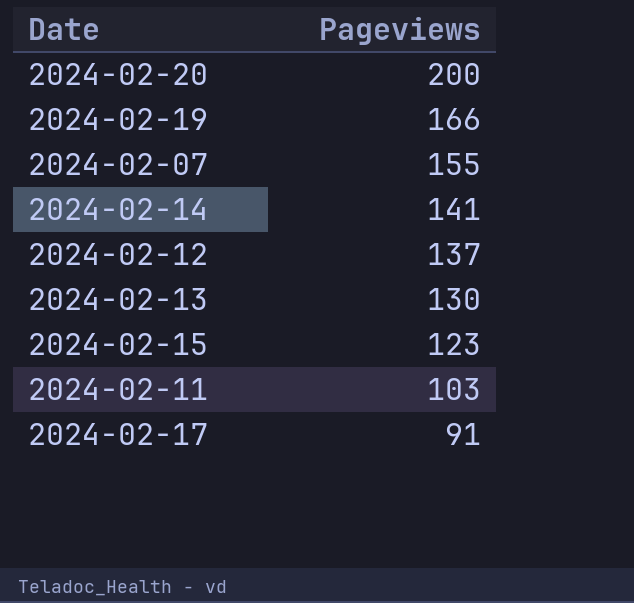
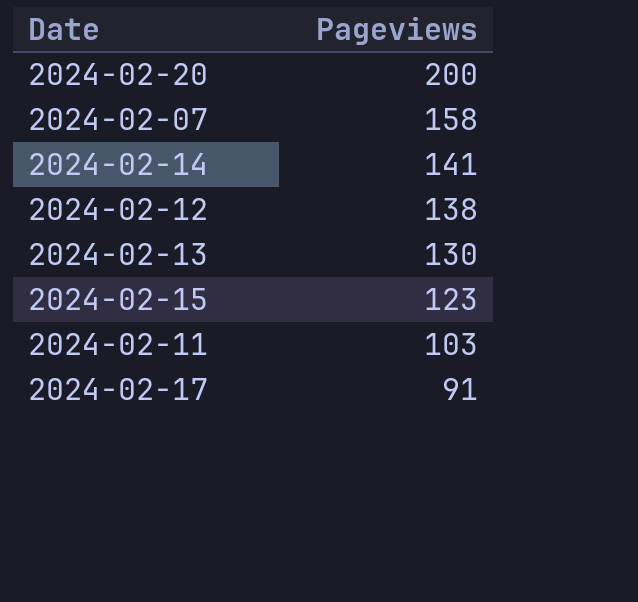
row 2024-02-19: 166 -> none
2024-02-07 | Pageviews: 155 -> 158
2024-02-12 | Pageviews: 137 -> 138

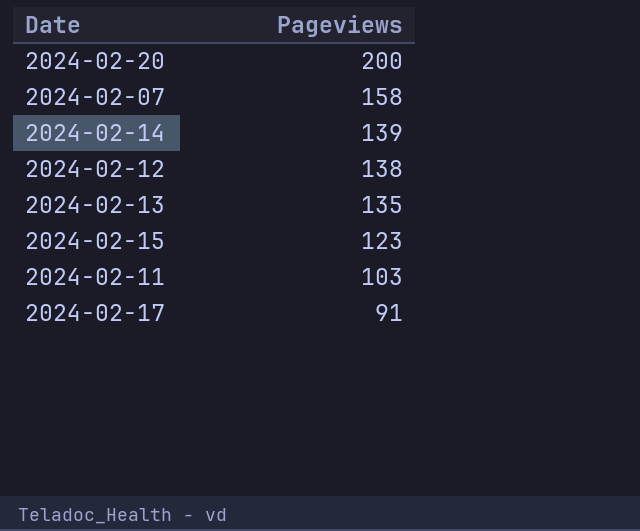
2024-02-14 | Pageviews: 141 -> 139
2024-02-13 | Pageviews: 130 -> 135

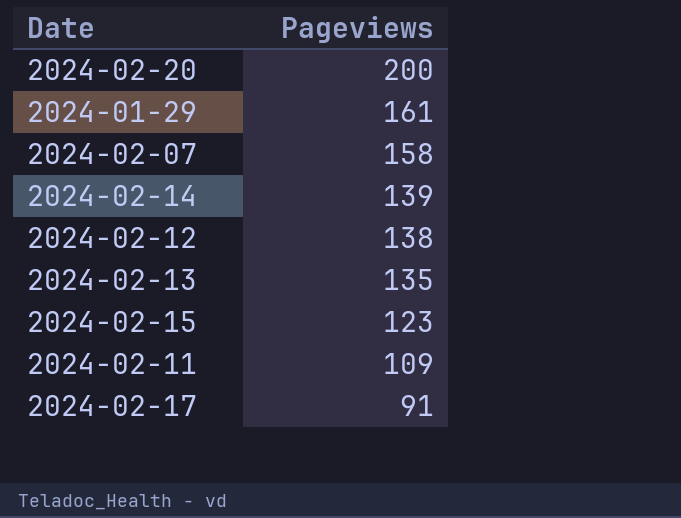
row 2024-01-29: none -> 161
2024-02-11 | Pageviews: 103 -> 109

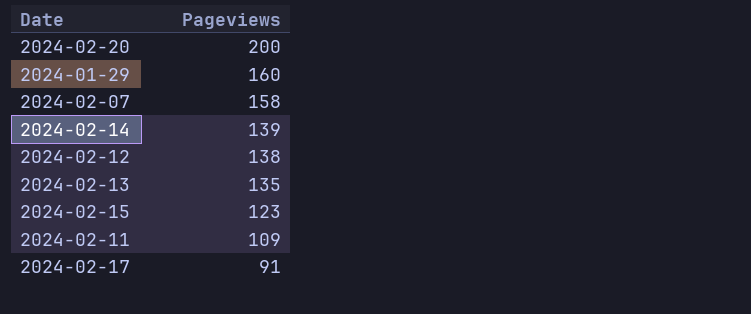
2024-01-29 | Pageviews: 161 -> 160

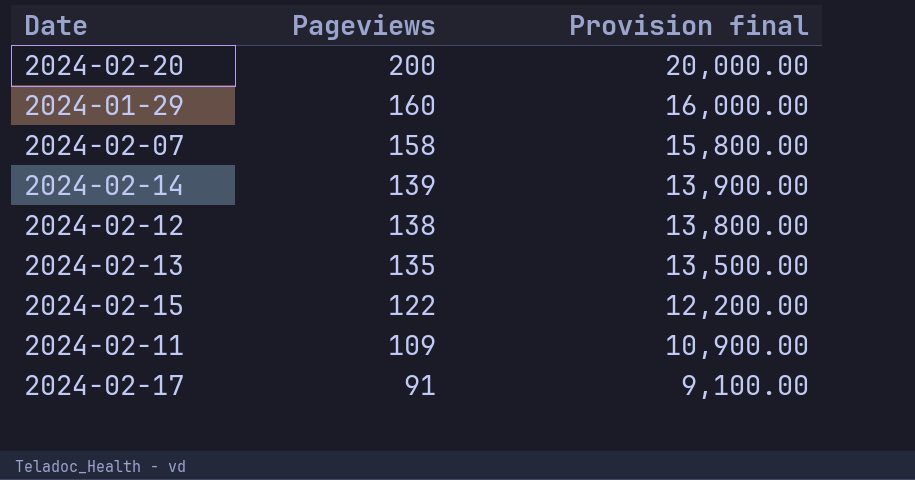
column Provision final | formula: none -> [Pageviews] * 100
2024-02-15 | Pageviews: 123 -> 122

